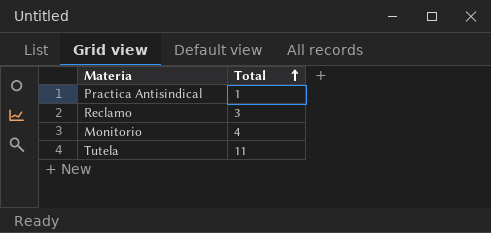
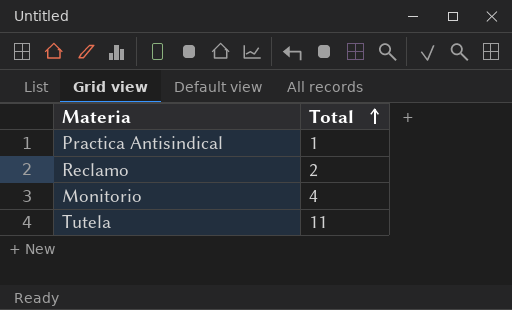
Reclamo | Total: 3 -> 2

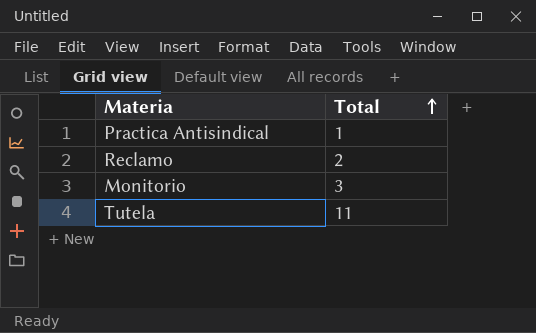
Monitorio | Total: 4 -> 3

